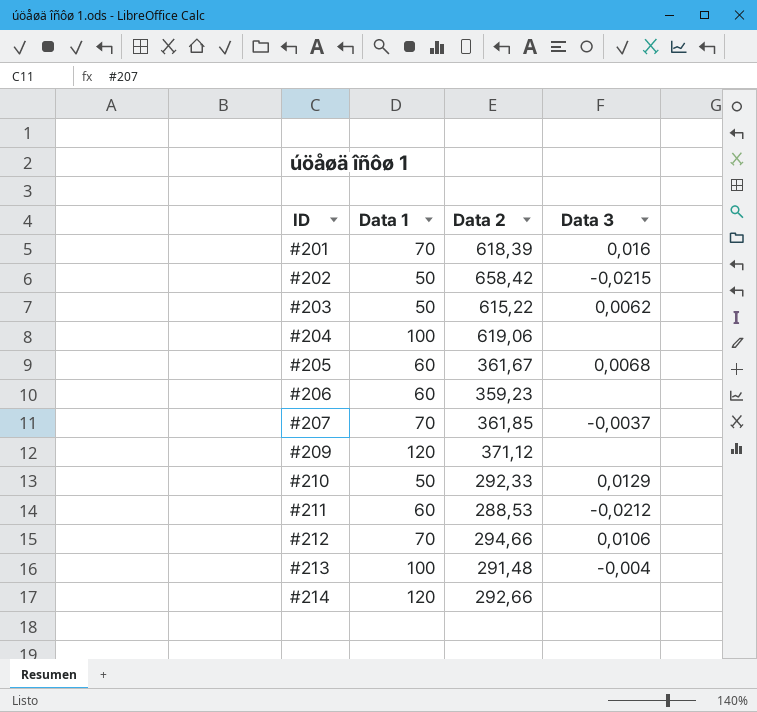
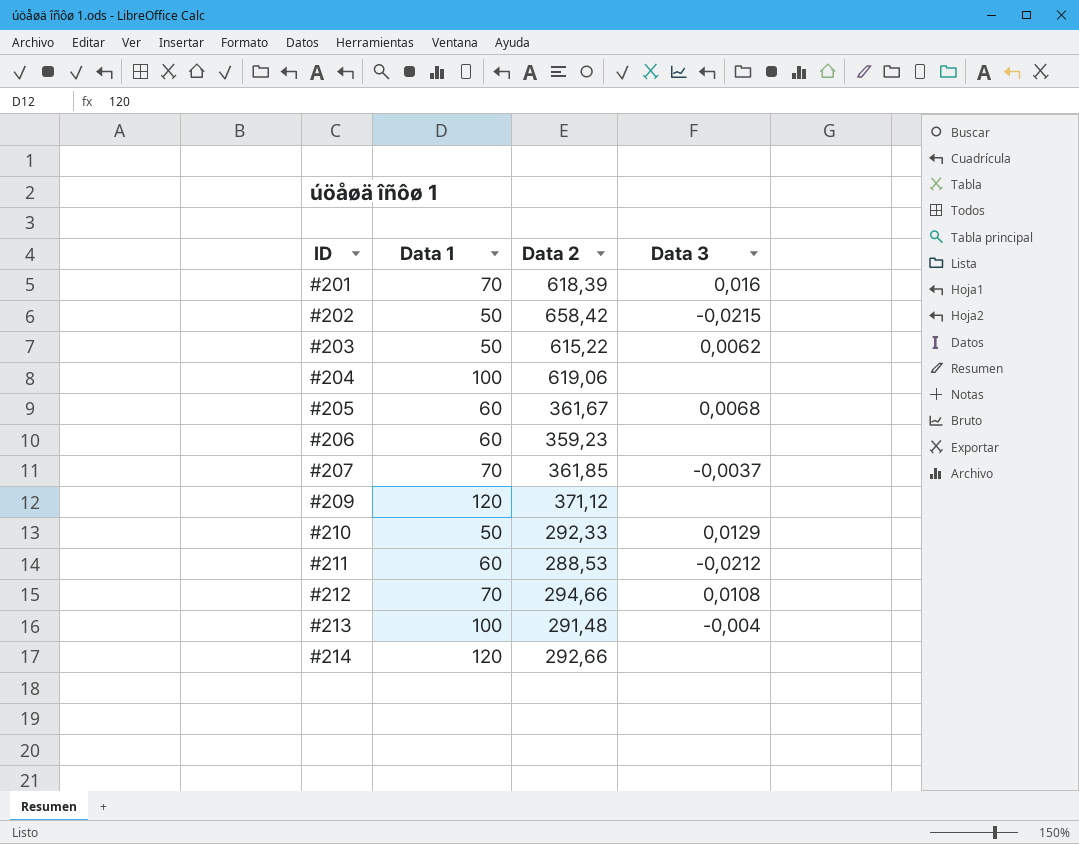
#212 | Data 3: 0,0106 -> 0,0108

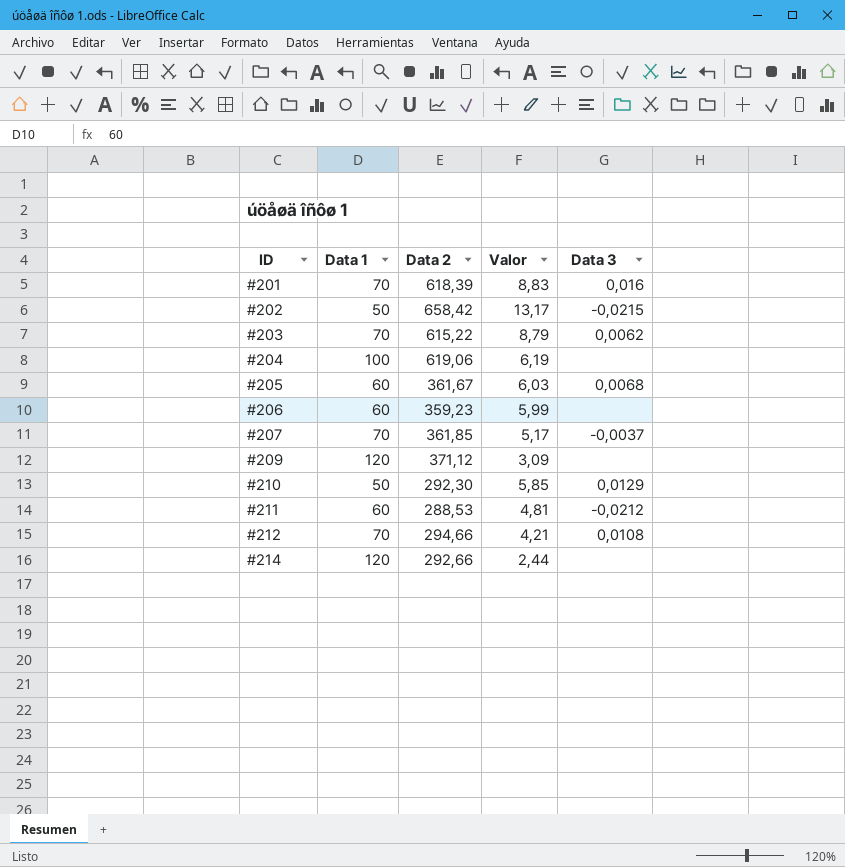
column Valor | formula: none -> [Data 2] / [Data 1]
row #213: 100 | 291,48 | -0,004 -> none
#203 | Data 1: 50 -> 70
#210 | Data 2: 292,33 -> 292,30

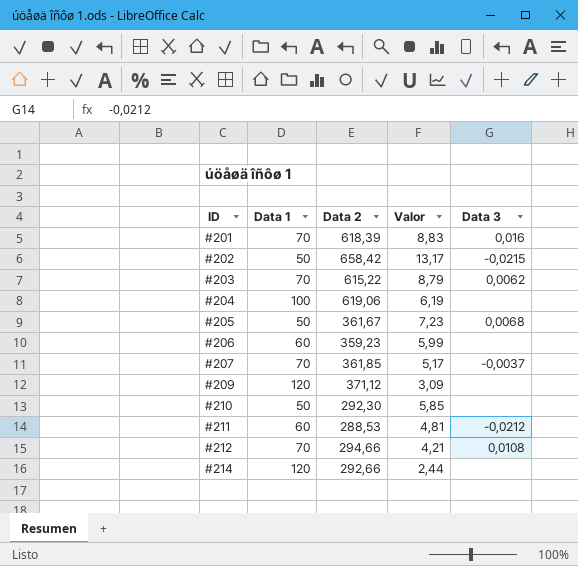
#205 | Data 1: 60 -> 50
#205 | Valor: 6,03 -> 7,23
#210 | Data 3: 0,0129 -> none

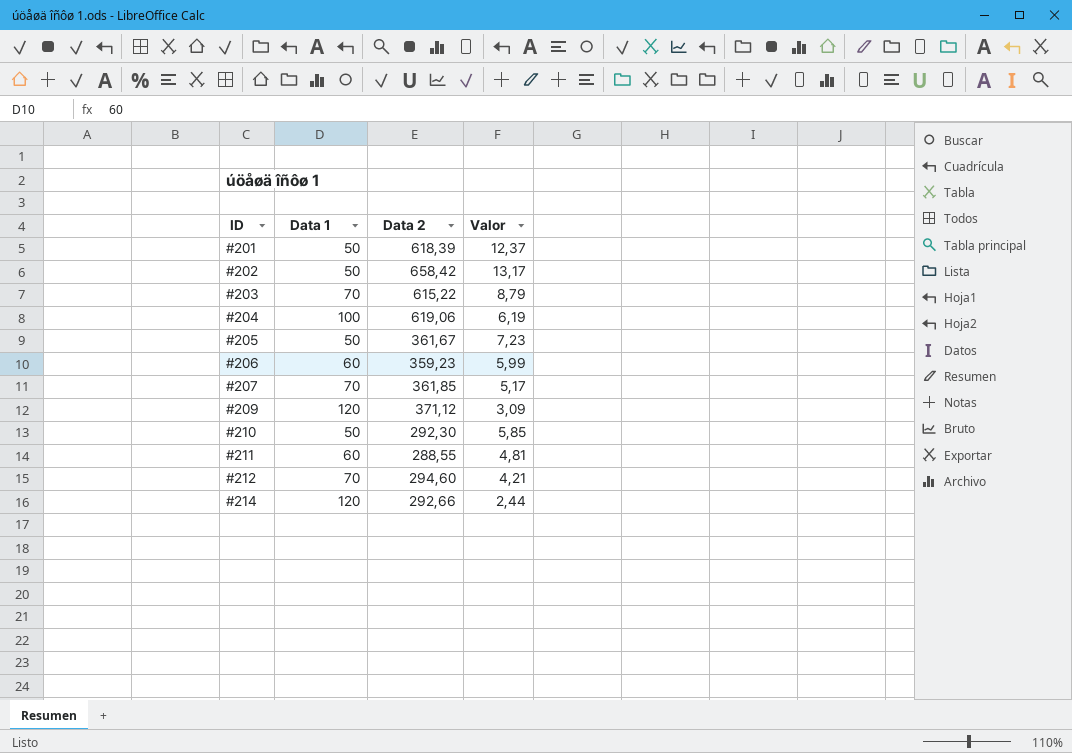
column Data 3 | position: 5 -> none
#201 | Data 1: 70 -> 50
#201 | Valor: 8,83 -> 12,37
#211 | Data 2: 288,53 -> 288,55
#212 | Data 2: 294,66 -> 294,60

